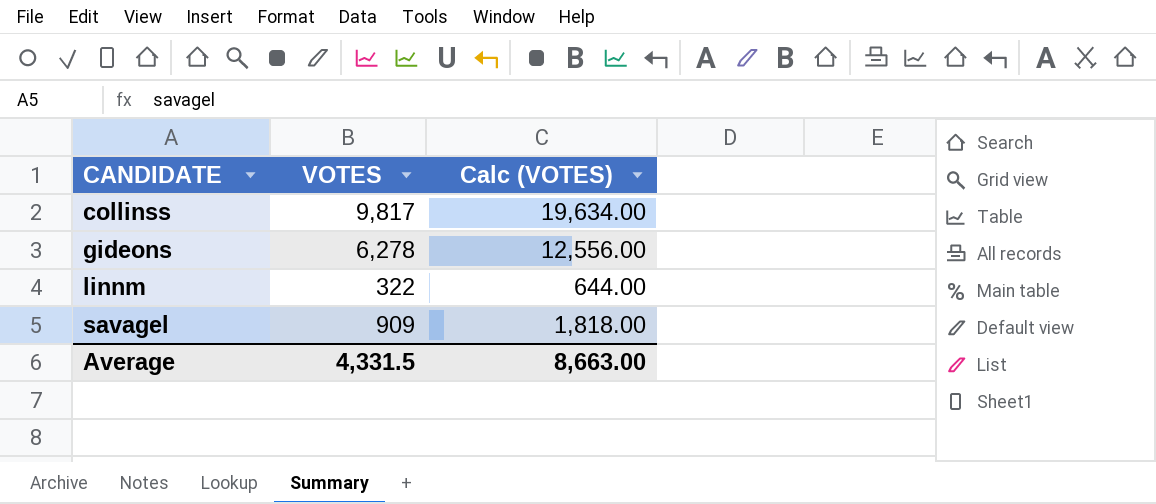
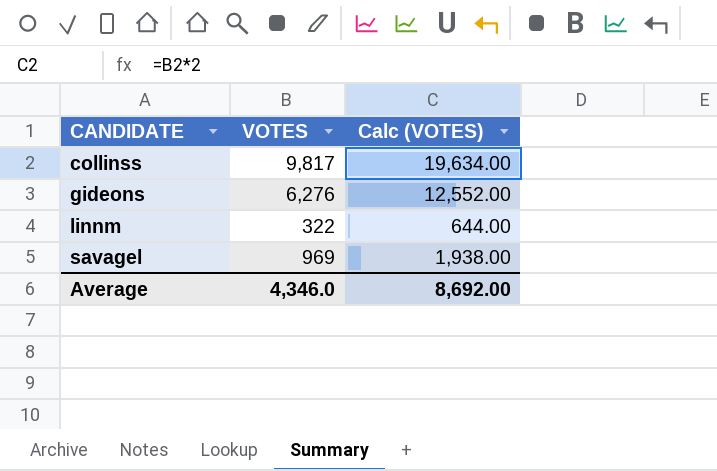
gideons | VOTES: 6,278 -> 6,276
gideons | Calc (VOTES): 12,556.00 -> 12,552.00
savagel | VOTES: 909 -> 969
savagel | Calc (VOTES): 1,818.00 -> 1,938.00
Average | VOTES: 4,331.5 -> 4,346.0
Average | Calc (VOTES): 8,663.00 -> 8,692.00

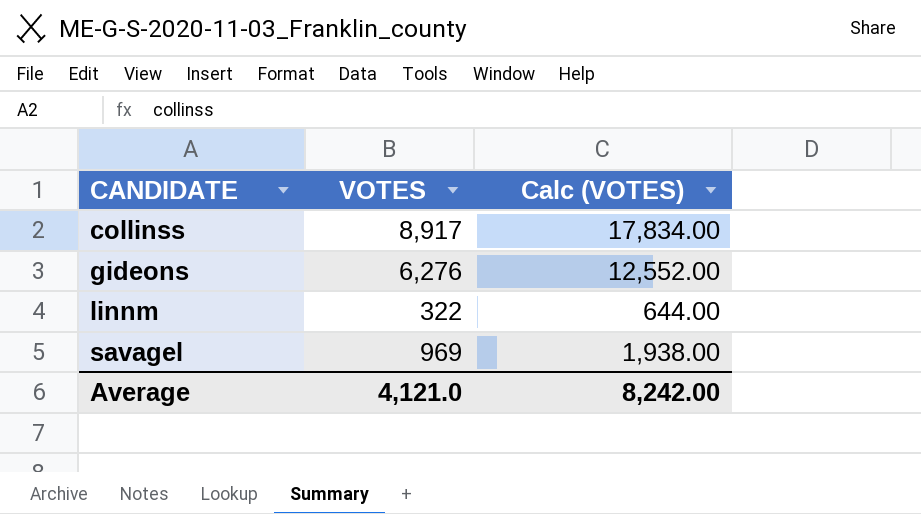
collinss | VOTES: 9,817 -> 8,917
collinss | Calc (VOTES): 19,634.00 -> 17,834.00
Average | VOTES: 4,346.0 -> 4,121.0
Average | Calc (VOTES): 8,692.00 -> 8,242.00

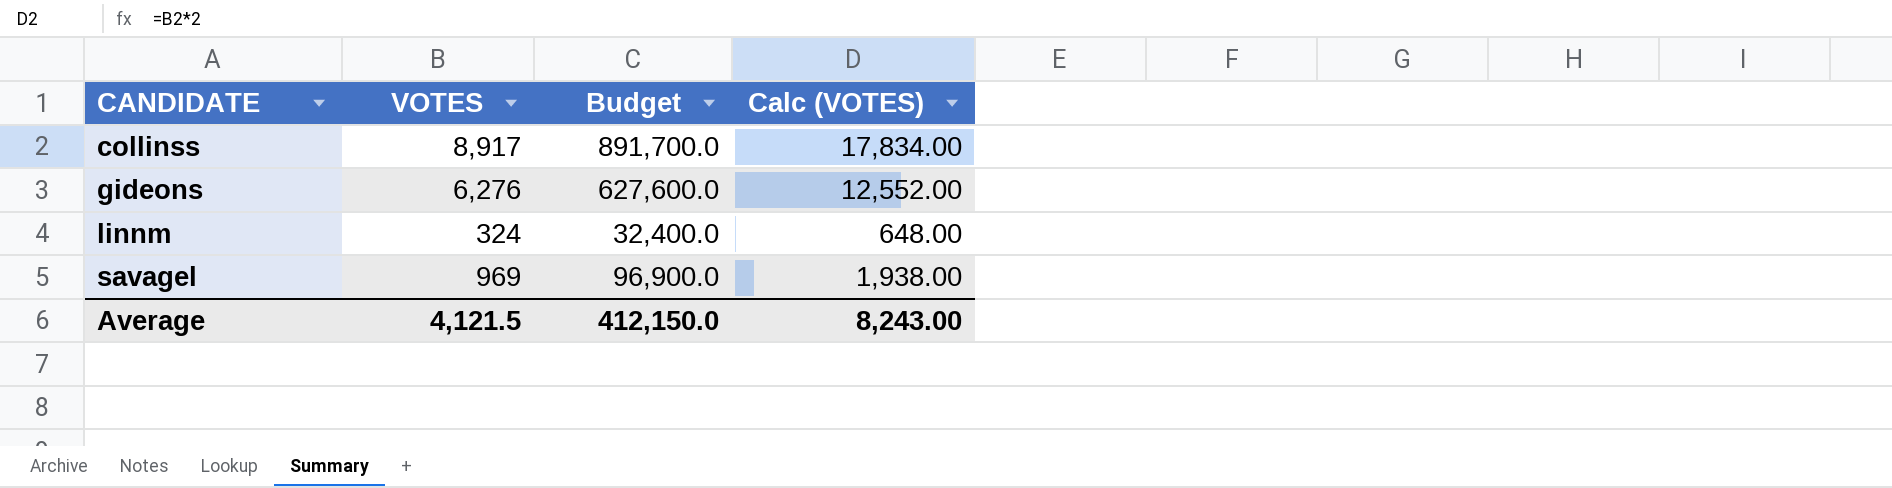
column Budget | formula: none -> [VOTES] * 100
linnm | VOTES: 322 -> 324
linnm | Calc (VOTES): 644.00 -> 648.00
Average | VOTES: 4,121.0 -> 4,121.5
Average | Calc (VOTES): 8,242.00 -> 8,243.00

